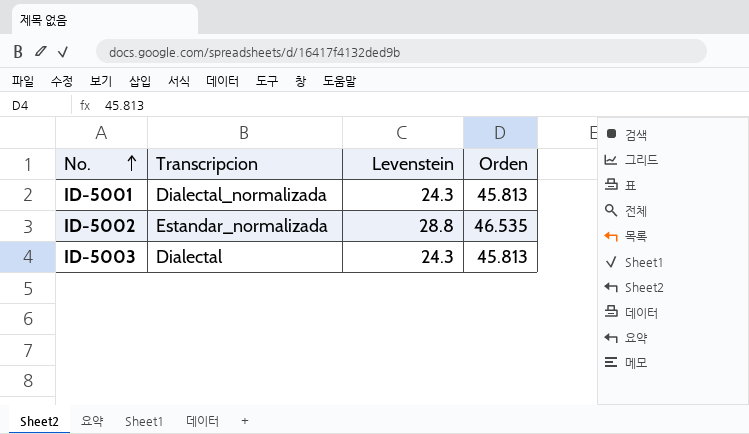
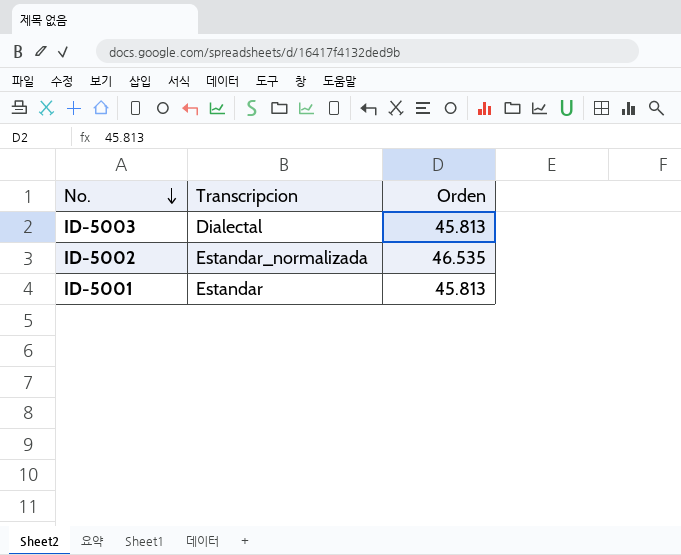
row order: No. ascending -> No. descending
column Levenstein | position: 3 -> none
ID-5001 | Transcripcion: Dialectal_normalizada -> Estandar

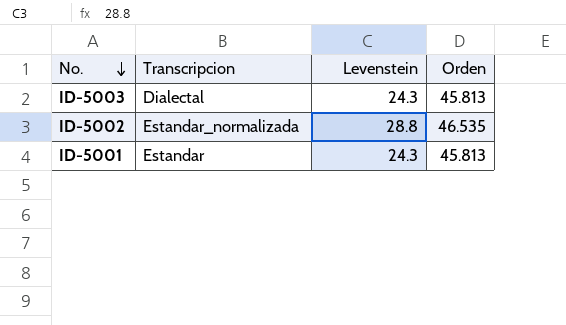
column Levenstein | position: none -> 3

